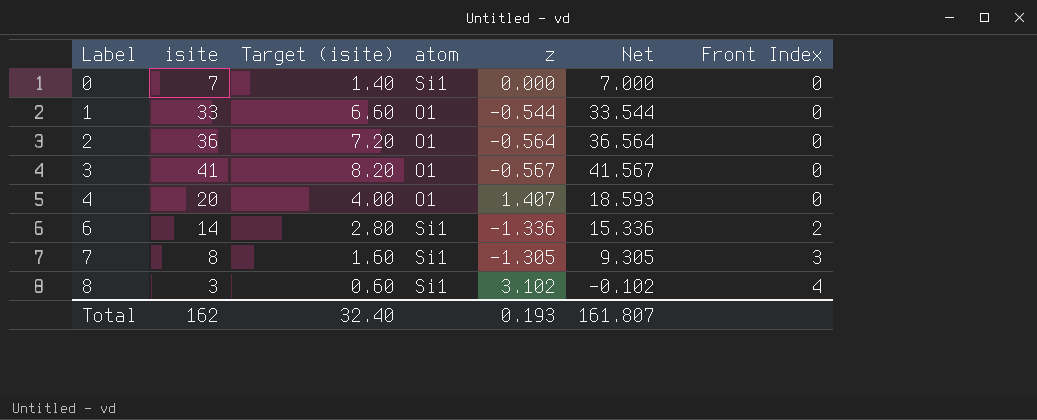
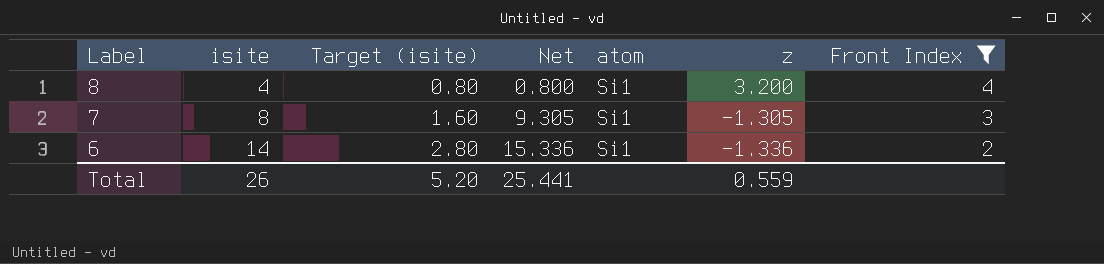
filter: none -> Front Index != 0
row order: Label ascending -> Label descending
column Net | position: 6 -> 4
8 | isite: 3 -> 4
8 | Target (isite): 0.60 -> 0.80
8 | Net: -0.102 -> 0.800
8 | z: 3.102 -> 3.200
Total | isite: 162 -> 26
Total | Target (isite): 32.40 -> 5.20
Total | Net: 161.807 -> 25.441
Total | z: 0.193 -> 0.559

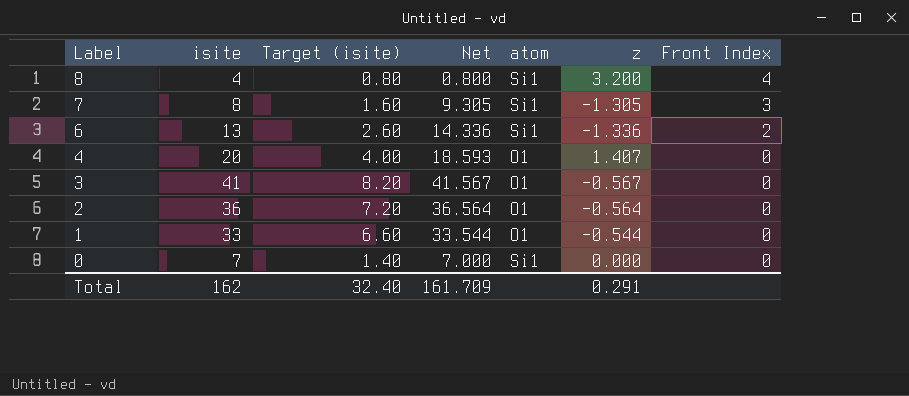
filter: Front Index != 0 -> none
6 | isite: 14 -> 13
6 | Target (isite): 2.80 -> 2.60
6 | Net: 15.336 -> 14.336
Total | isite: 26 -> 162
Total | Target (isite): 5.20 -> 32.40
Total | Net: 25.441 -> 161.709
Total | z: 0.559 -> 0.291

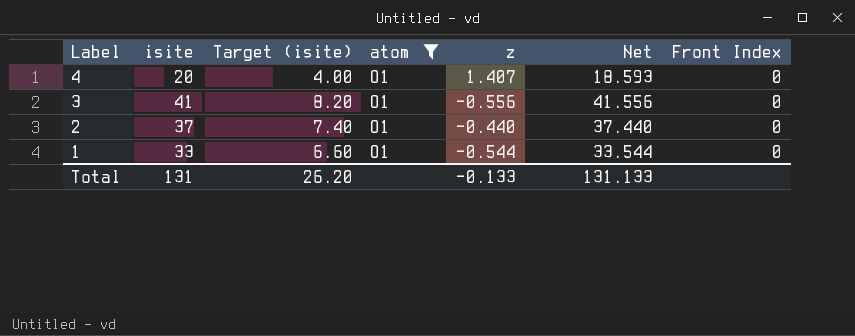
filter: none -> atom = O1
column Net | position: 4 -> 6
3 | z: -0.567 -> -0.556
3 | Net: 41.567 -> 41.556
2 | isite: 36 -> 37
2 | Target (isite): 7.20 -> 7.40
2 | z: -0.564 -> -0.440
2 | Net: 36.564 -> 37.440
Total | isite: 162 -> 131
Total | Target (isite): 32.40 -> 26.20
Total | z: 0.291 -> -0.133
Total | Net: 161.709 -> 131.133

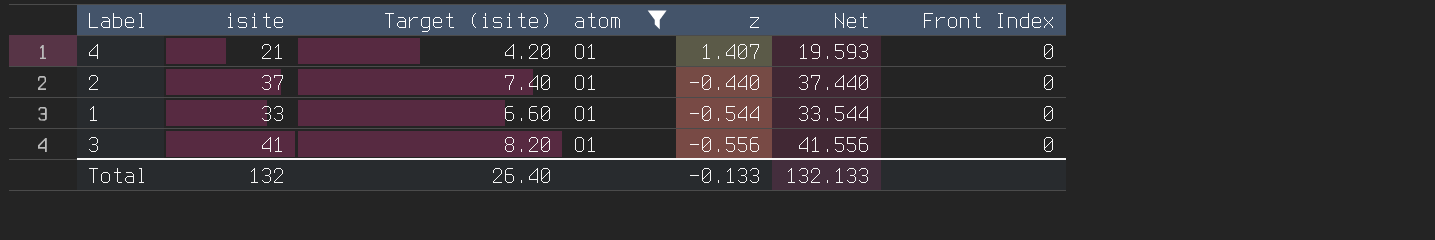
row order: Label descending -> z descending
4 | isite: 20 -> 21
4 | Target (isite): 4.00 -> 4.20
4 | Net: 18.593 -> 19.593
Total | isite: 131 -> 132
Total | Target (isite): 26.20 -> 26.40
Total | Net: 131.133 -> 132.133

